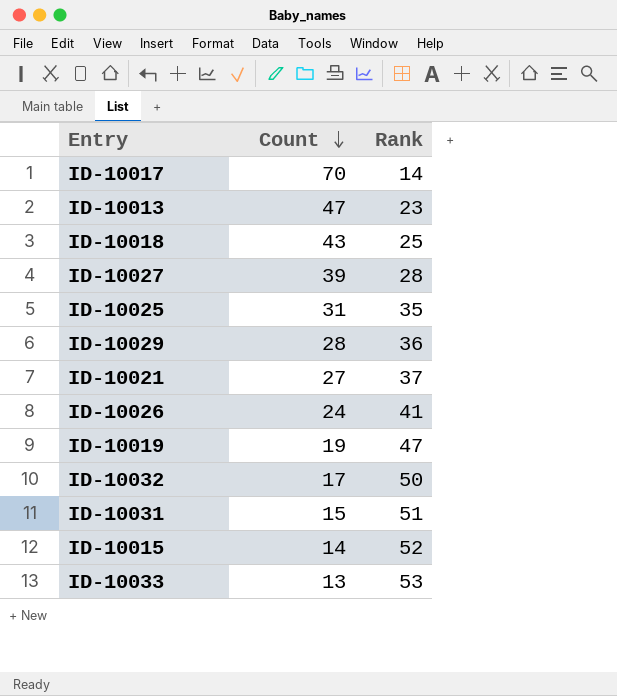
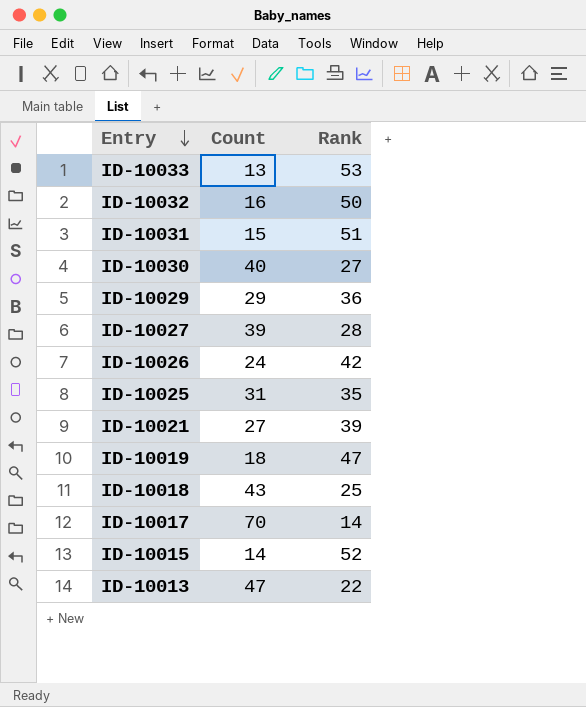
row order: Count descending -> Entry descending
ID-10032 | Count: 17 -> 16
row ID-10030: none -> 40 | 27
ID-10029 | Count: 28 -> 29
ID-10026 | Rank: 41 -> 42
ID-10021 | Rank: 37 -> 39
ID-10019 | Count: 19 -> 18
ID-10013 | Rank: 23 -> 22

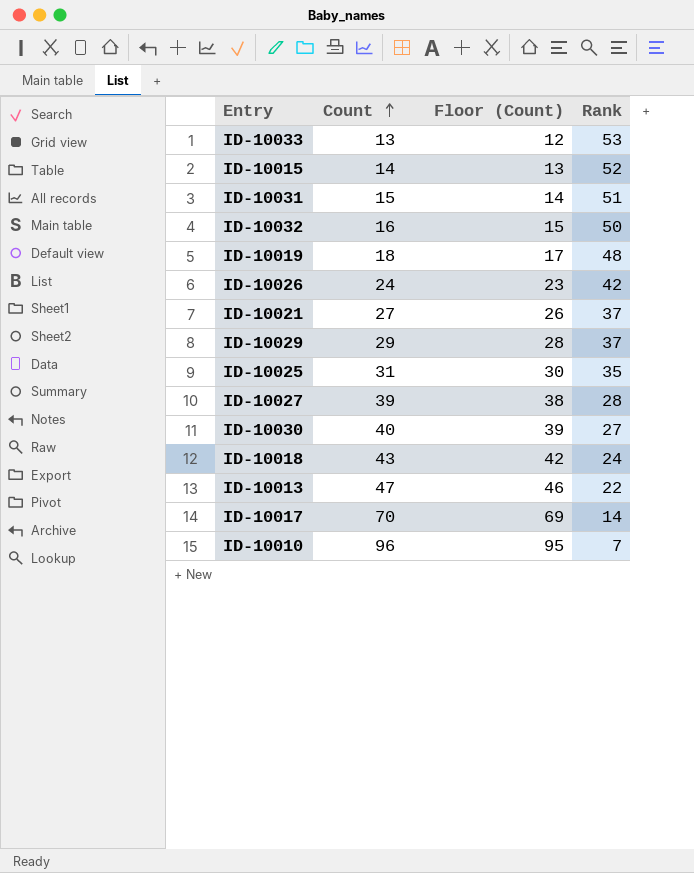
row order: Entry descending -> Count ascending
column Floor (Count) | formula: none -> [Count] - 1
ID-10019 | Rank: 47 -> 48
ID-10021 | Rank: 39 -> 37
ID-10029 | Rank: 36 -> 37
ID-10018 | Rank: 25 -> 24
row ID-10010: none -> 96 | 95 | 7

